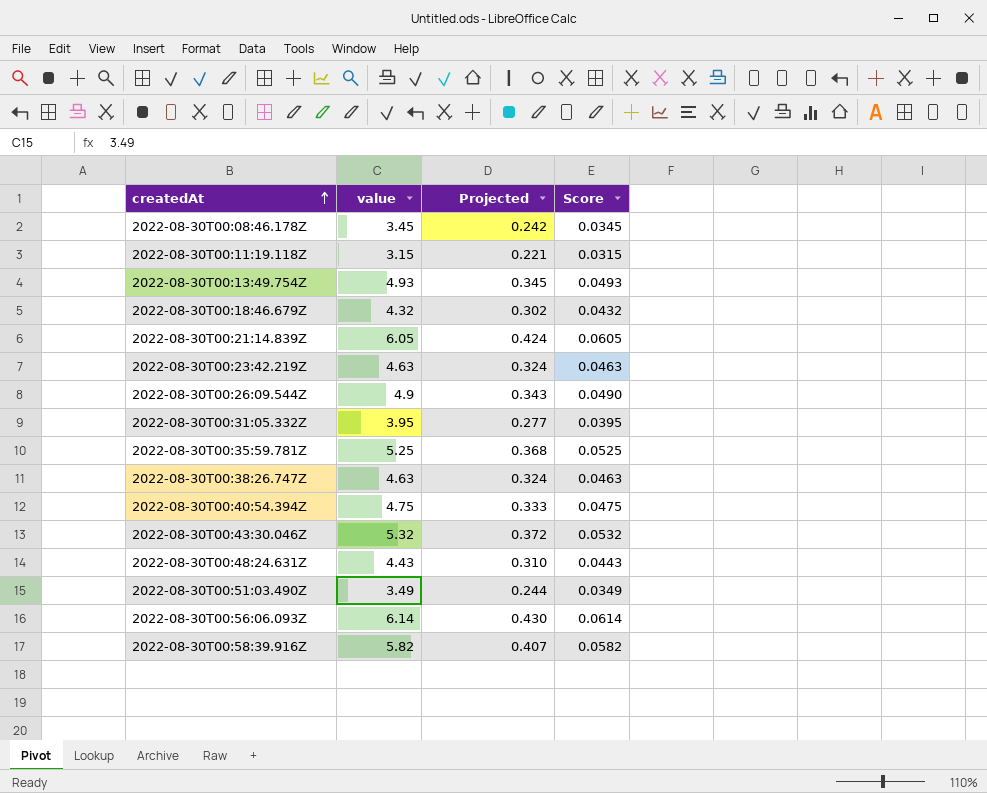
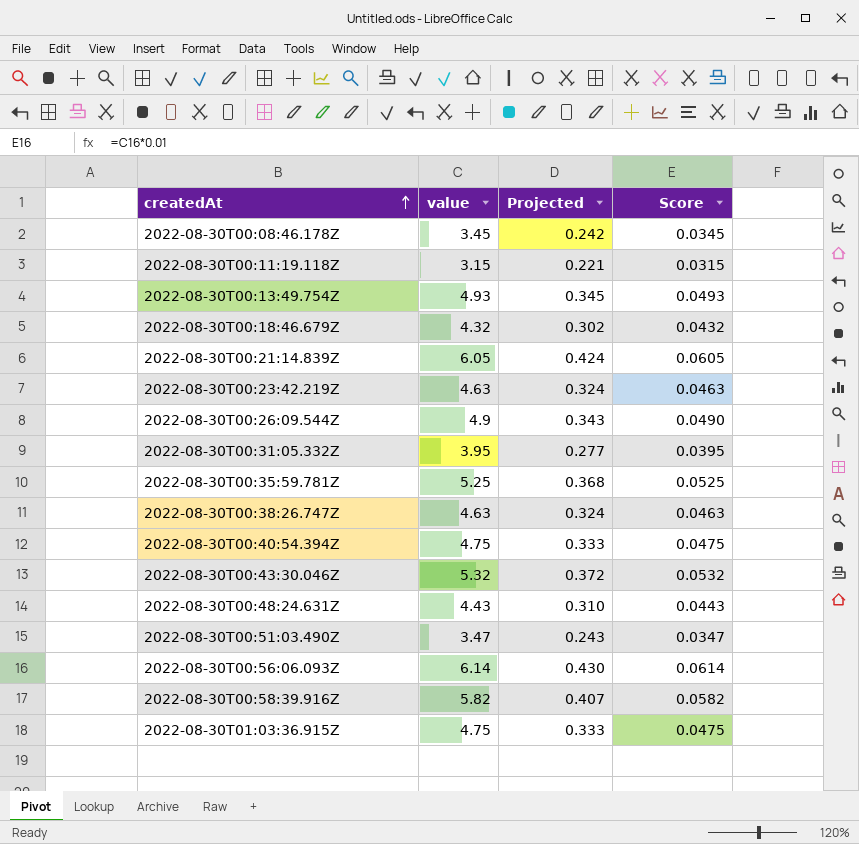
2022-08-30T00:51:03.490Z | value: 3.49 -> 3.47
2022-08-30T00:51:03.490Z | Projected: 0.244 -> 0.243
2022-08-30T00:51:03.490Z | Score: 0.0349 -> 0.0347
row 2022-08-30T01:03:36.915Z: none -> 4.75 | 0.333 | 0.0475

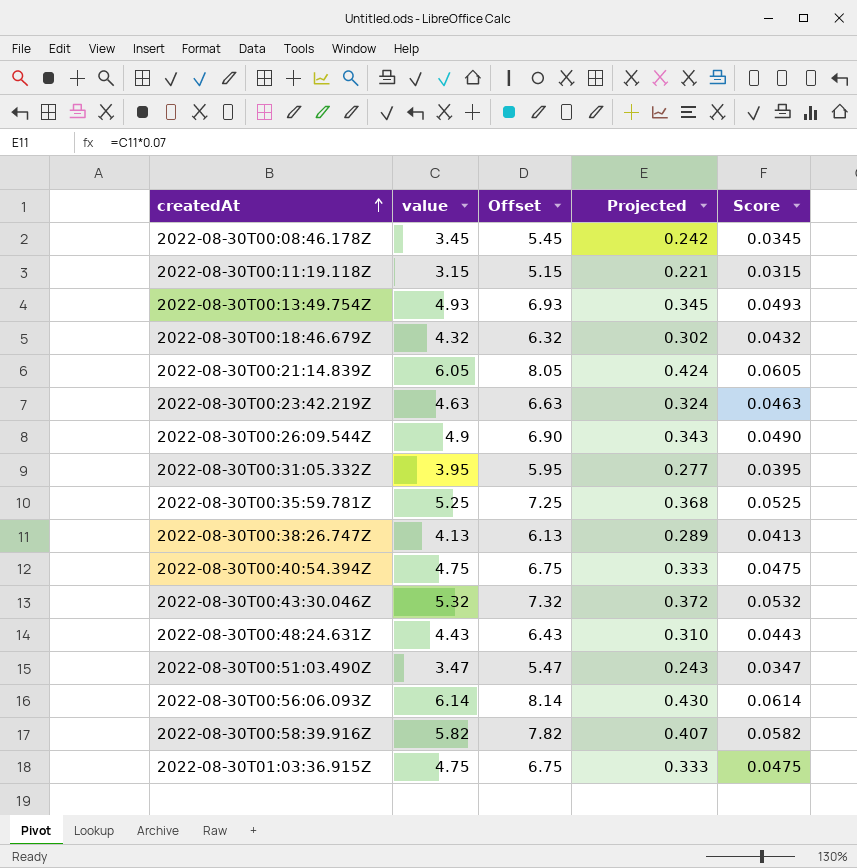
column Offset | formula: none -> [value] + 2
2022-08-30T00:38:26.747Z | value: 4.63 -> 4.13
2022-08-30T00:38:26.747Z | Projected: 0.324 -> 0.289
2022-08-30T00:38:26.747Z | Score: 0.0463 -> 0.0413

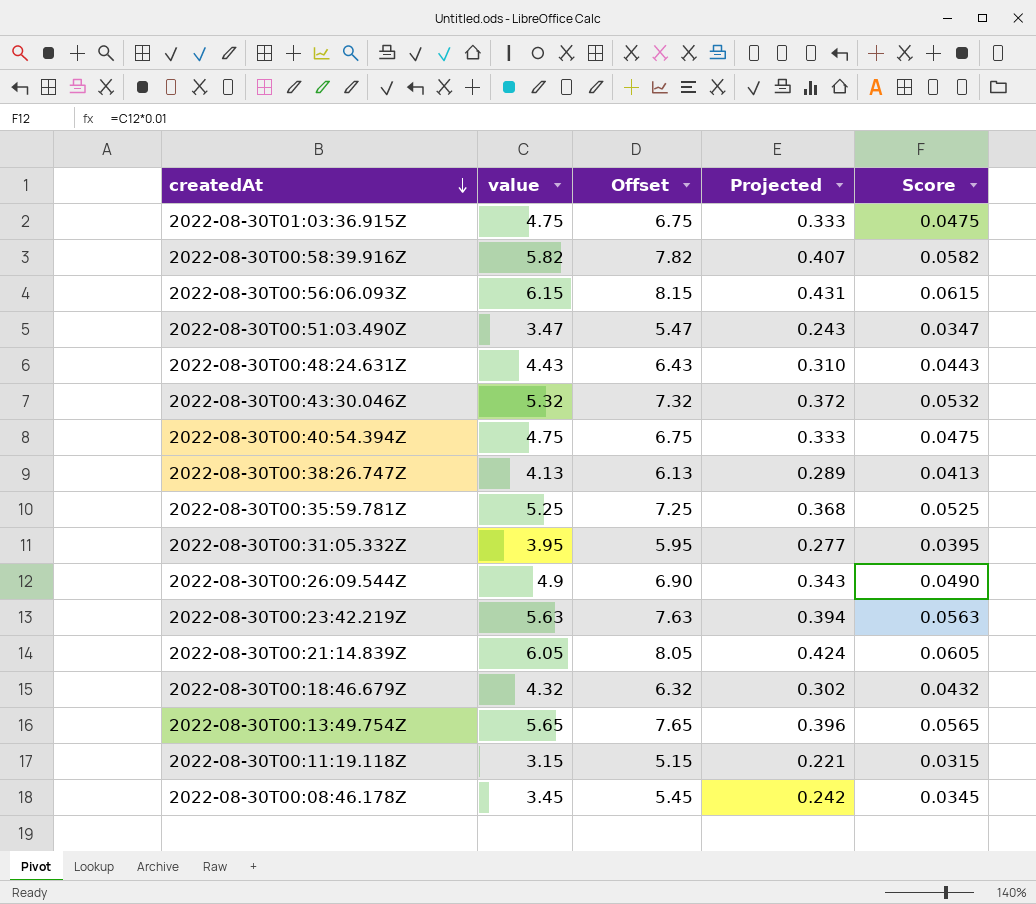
row order: createdAt ascending -> createdAt descending
2022-08-30T00:56:06.093Z | value: 6.14 -> 6.15
2022-08-30T00:56:06.093Z | Offset: 8.14 -> 8.15
2022-08-30T00:56:06.093Z | Projected: 0.430 -> 0.431
2022-08-30T00:56:06.093Z | Score: 0.0614 -> 0.0615
2022-08-30T00:23:42.219Z | value: 4.63 -> 5.63
2022-08-30T00:23:42.219Z | Offset: 6.63 -> 7.63
2022-08-30T00:23:42.219Z | Projected: 0.324 -> 0.394
2022-08-30T00:23:42.219Z | Score: 0.0463 -> 0.0563
2022-08-30T00:13:49.754Z | value: 4.93 -> 5.65
2022-08-30T00:13:49.754Z | Offset: 6.93 -> 7.65
2022-08-30T00:13:49.754Z | Projected: 0.345 -> 0.396
2022-08-30T00:13:49.754Z | Score: 0.0493 -> 0.0565

